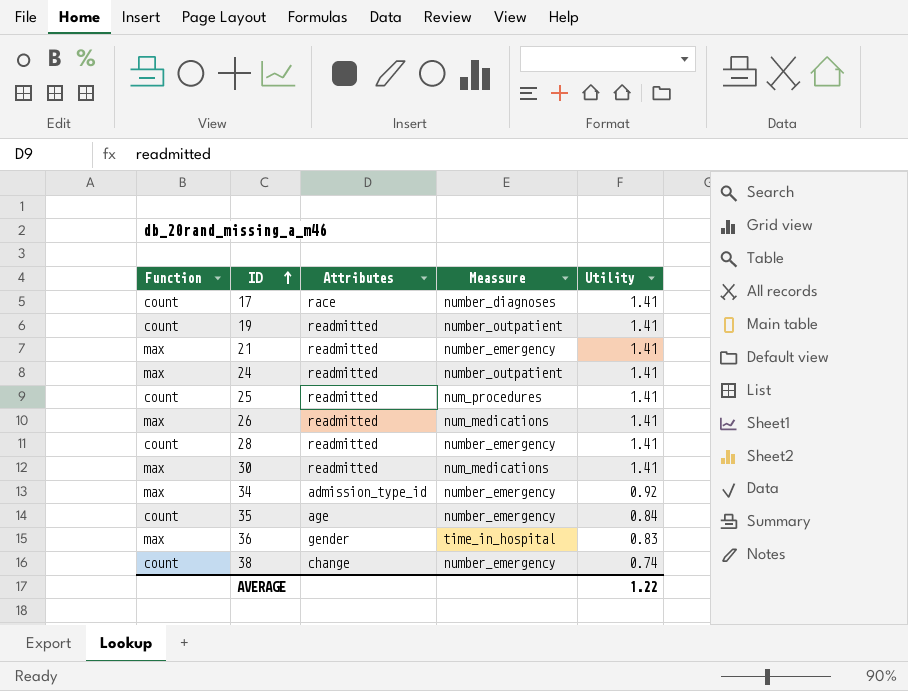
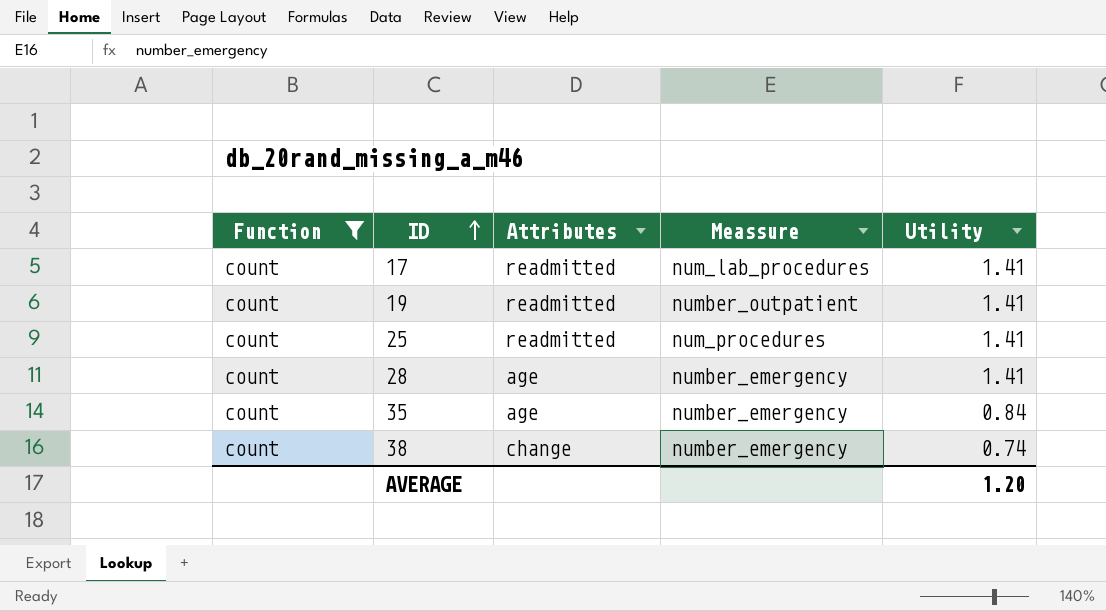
filter: none -> Function = count
17 | Attributes: race -> readmitted
17 | Meassure: number_diagnoses -> num_lab_procedures
28 | Attributes: readmitted -> age
AVERAGE | Utility: 1.22 -> 1.20

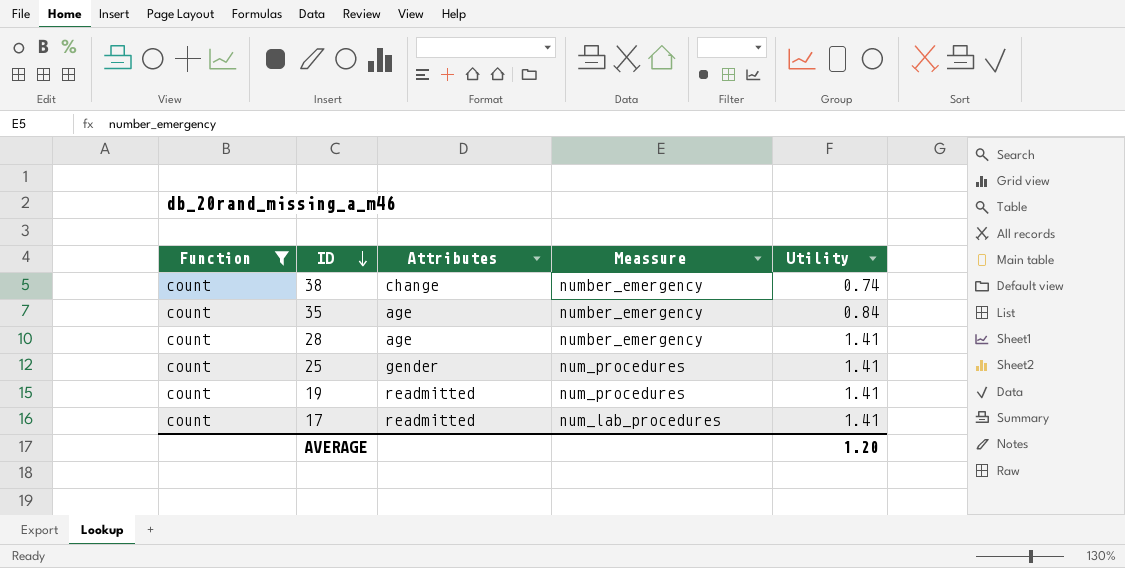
row order: ID ascending -> ID descending
25 | Attributes: readmitted -> gender
19 | Meassure: number_outpatient -> num_procedures

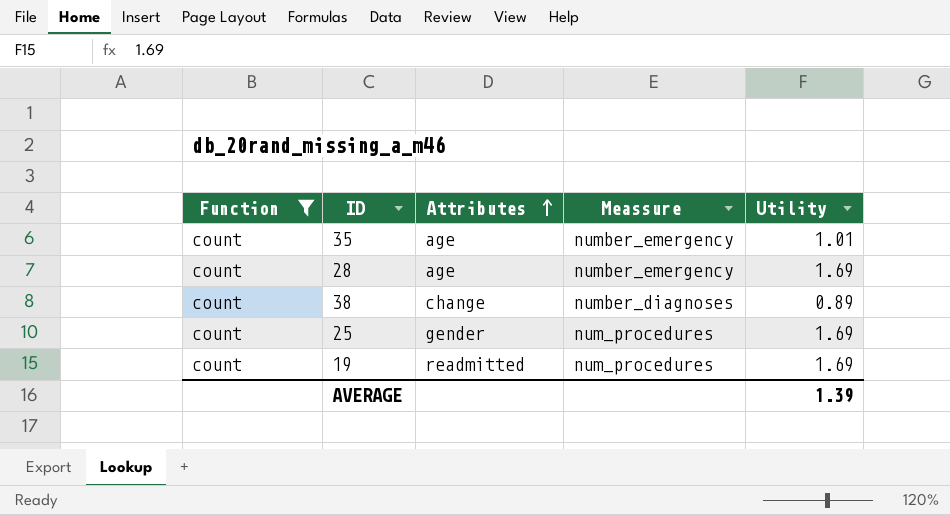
row order: ID descending -> Attributes ascending
row 17: count | readmitted | num_lab_procedures | 1.41 -> none
35 | Utility: 0.84 -> 1.01
28 | Utility: 1.41 -> 1.69
38 | Meassure: number_emergency -> number_diagnoses
38 | Utility: 0.74 -> 0.89
25 | Utility: 1.41 -> 1.69
19 | Utility: 1.41 -> 1.69
AVERAGE | Utility: 1.20 -> 1.39

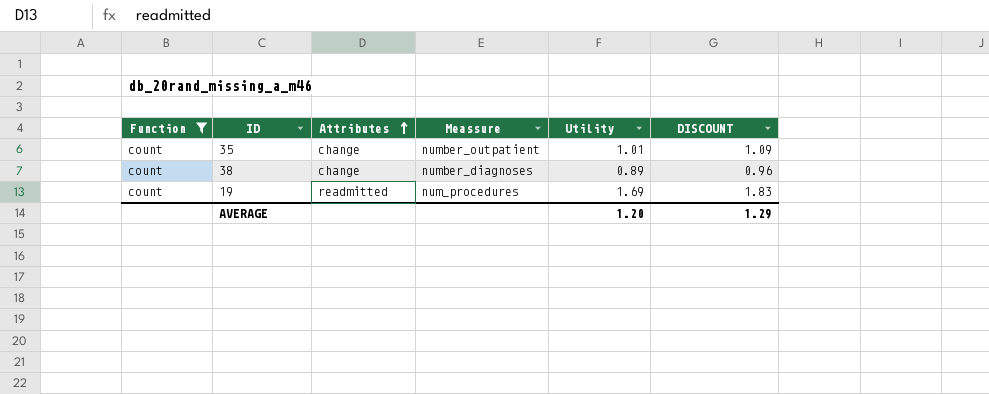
column DISCOUNT | formula: none -> [Utility] * 1.08
row 28: count | age | number_emergency | 1.69 -> none
row 25: count | gender | num_procedures | 1.69 -> none
35 | Attributes: age -> change
35 | Meassure: number_emergency -> number_outpatient
AVERAGE | Utility: 1.39 -> 1.20

